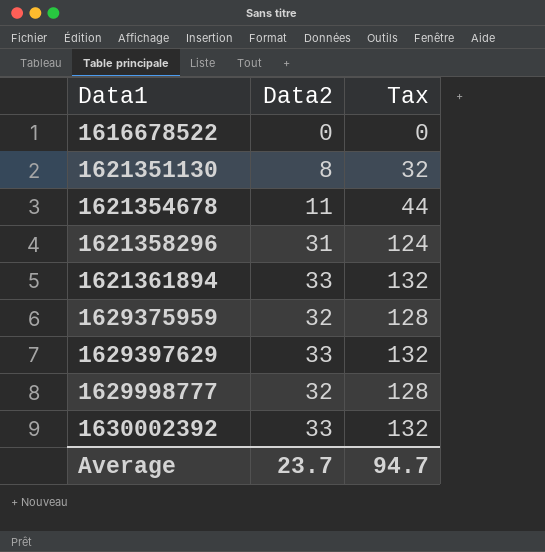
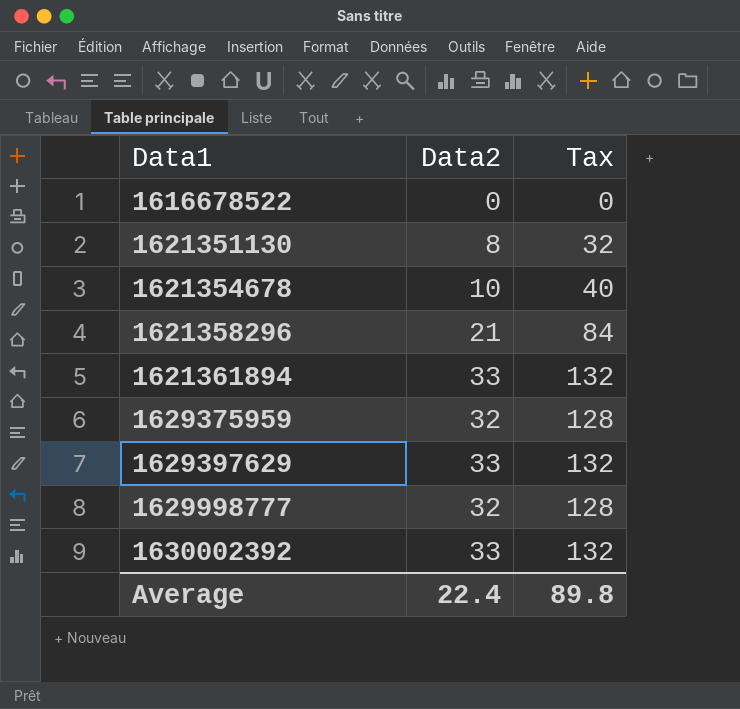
1621354678 | Data2: 11 -> 10
1621354678 | Tax: 44 -> 40
1621358296 | Data2: 31 -> 21
1621358296 | Tax: 124 -> 84
Average | Data2: 23.7 -> 22.4
Average | Tax: 94.7 -> 89.8

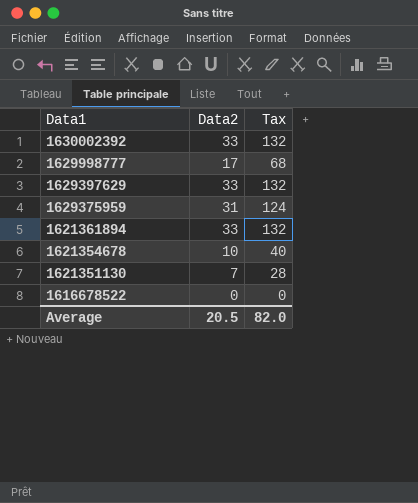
row order: Data1 ascending -> Data1 descending
row 1621358296: 21 | 84 -> none
1629998777 | Data2: 32 -> 17
1629998777 | Tax: 128 -> 68
1629375959 | Data2: 32 -> 31
1629375959 | Tax: 128 -> 124
1621351130 | Data2: 8 -> 7
1621351130 | Tax: 32 -> 28
Average | Data2: 22.4 -> 20.5
Average | Tax: 89.8 -> 82.0

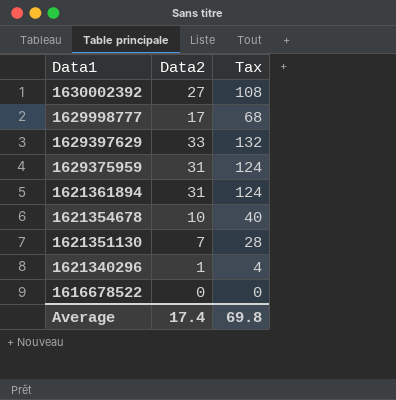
1630002392 | Data2: 33 -> 27
1630002392 | Tax: 132 -> 108
1621361894 | Data2: 33 -> 31
1621361894 | Tax: 132 -> 124
row 1621340296: none -> 1 | 4
Average | Data2: 20.5 -> 17.4
Average | Tax: 82.0 -> 69.8

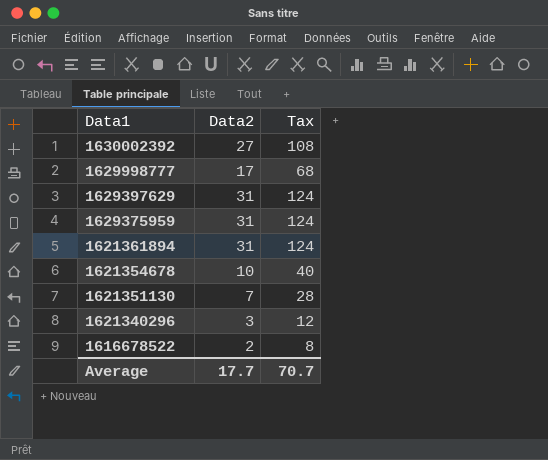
1629397629 | Data2: 33 -> 31
1629397629 | Tax: 132 -> 124
1621340296 | Data2: 1 -> 3
1621340296 | Tax: 4 -> 12
1616678522 | Data2: 0 -> 2
1616678522 | Tax: 0 -> 8
Average | Data2: 17.4 -> 17.7
Average | Tax: 69.8 -> 70.7

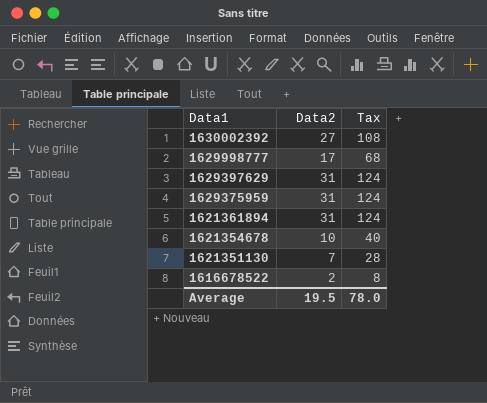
row 1621340296: 3 | 12 -> none
Average | Data2: 17.7 -> 19.5
Average | Tax: 70.7 -> 78.0

